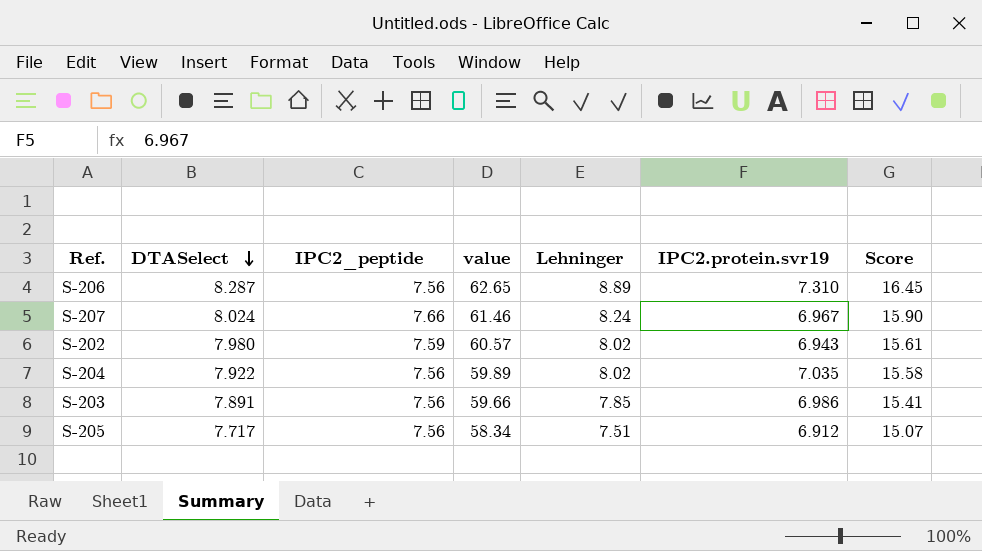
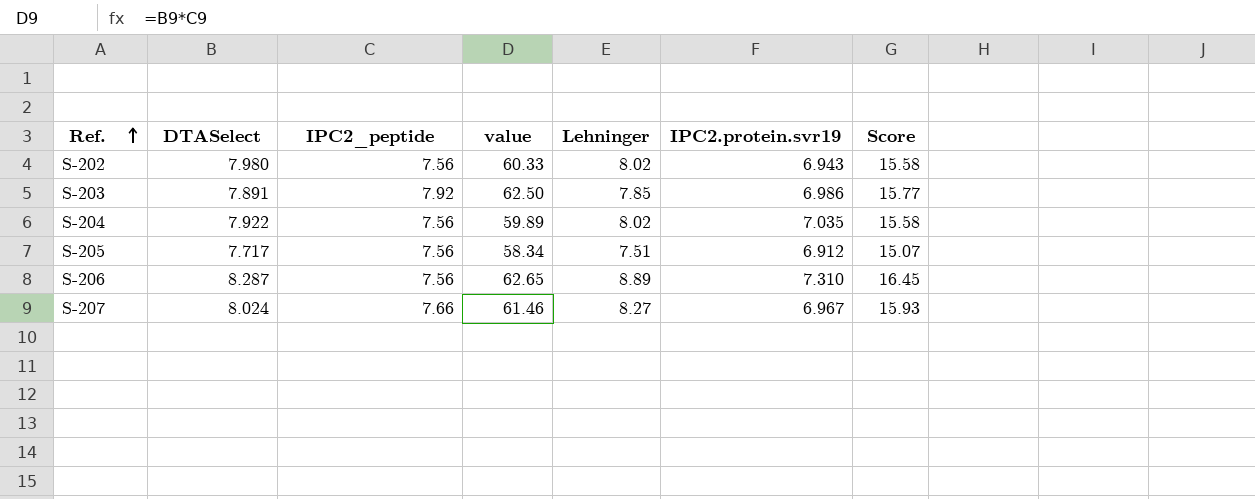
row order: DTASelect descending -> Ref. ascending
S-202 | IPC2_peptide: 7.59 -> 7.56
S-202 | value: 60.57 -> 60.33
S-202 | Score: 15.61 -> 15.58
S-203 | IPC2_peptide: 7.56 -> 7.92
S-203 | value: 59.66 -> 62.50
S-203 | Score: 15.41 -> 15.77
S-207 | Lehninger: 8.24 -> 8.27
S-207 | Score: 15.90 -> 15.93

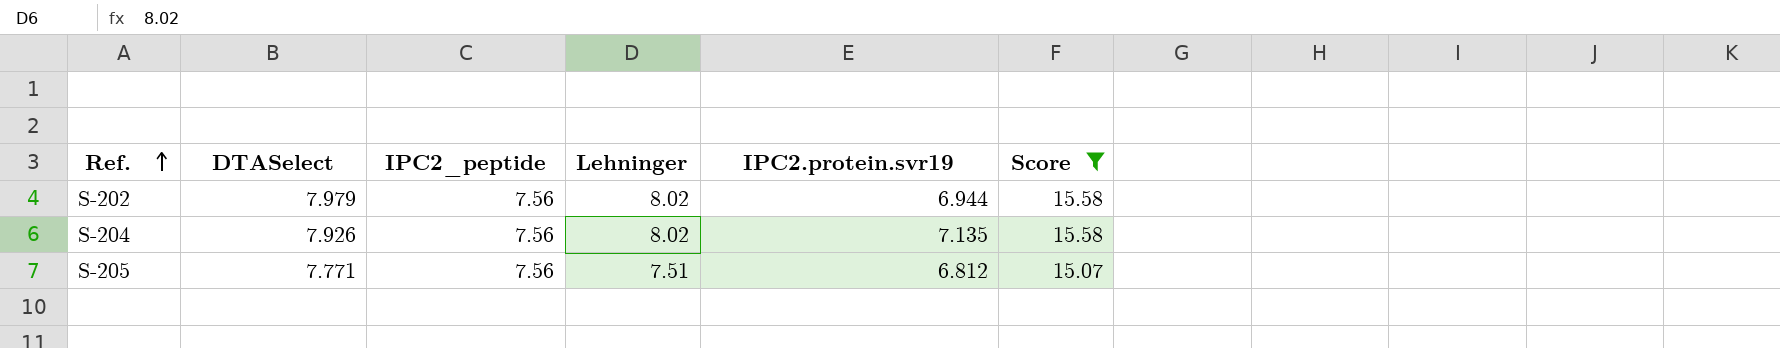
filter: none -> Score <= 15.58
column value | formula: [DTASelect] * [IPC2_peptide] -> none
S-202 | DTASelect: 7.980 -> 7.979
S-202 | IPC2.protein.svr19: 6.943 -> 6.944
S-204 | DTASelect: 7.922 -> 7.926
S-204 | IPC2.protein.svr19: 7.035 -> 7.135
S-205 | DTASelect: 7.717 -> 7.771
S-205 | IPC2.protein.svr19: 6.912 -> 6.812

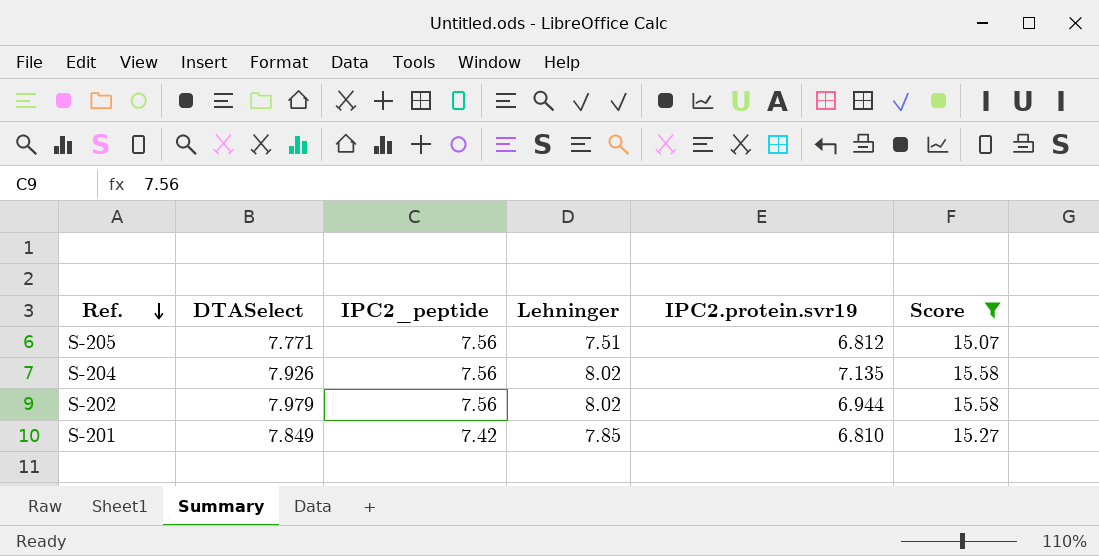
row order: Ref. ascending -> Ref. descending
row S-201: none -> 7.849 | 7.42 | 7.85 | 6.810 | 15.27

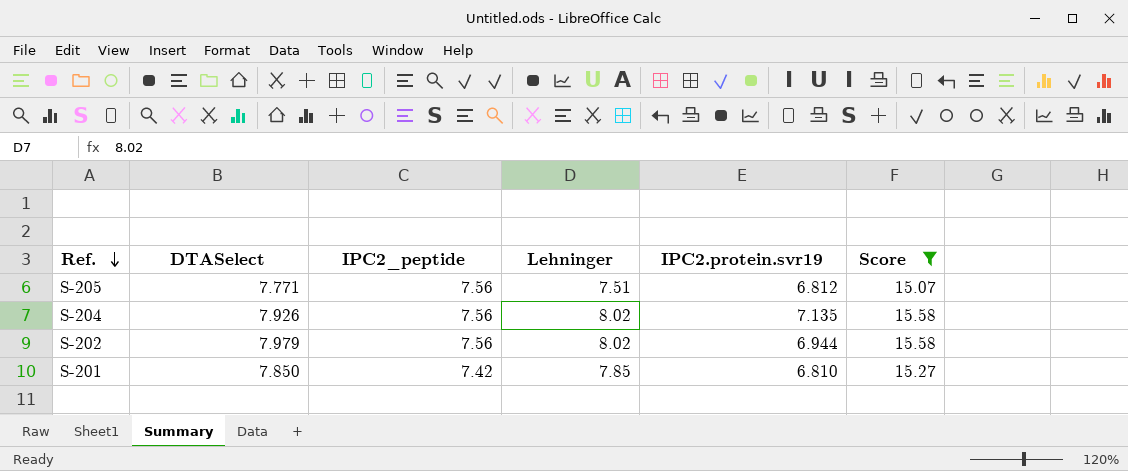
S-201 | DTASelect: 7.849 -> 7.850

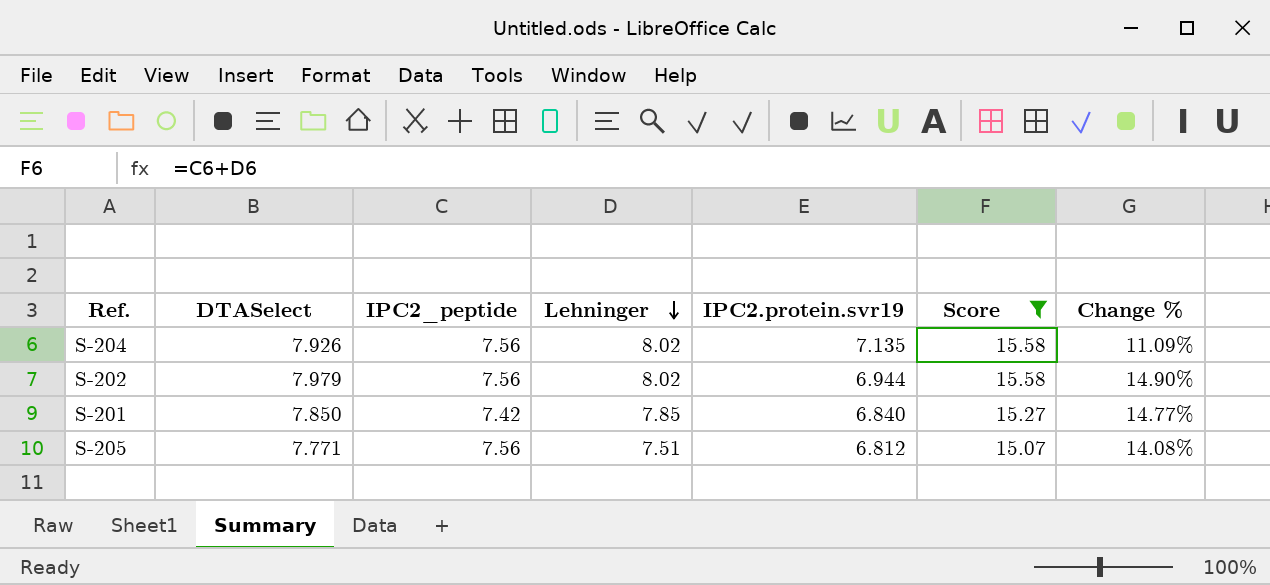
row order: Ref. descending -> Lehninger descending
column Change % | formula: none -> ([DTASelect] - [IPC2.protein.svr19]) / [IPC2.protein.svr19]
S-201 | IPC2.protein.svr19: 6.810 -> 6.840

